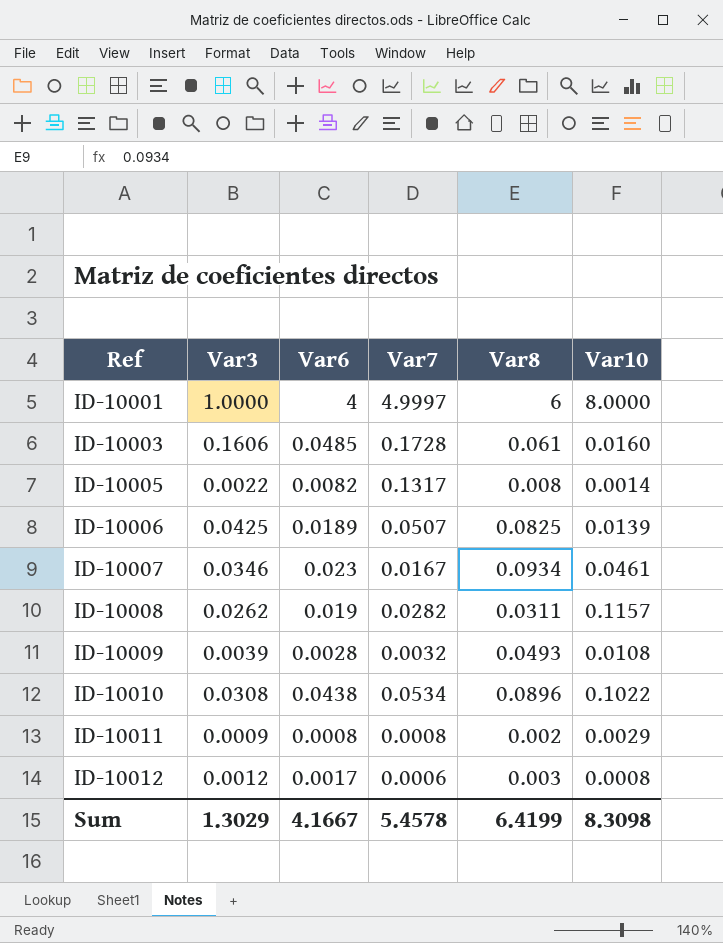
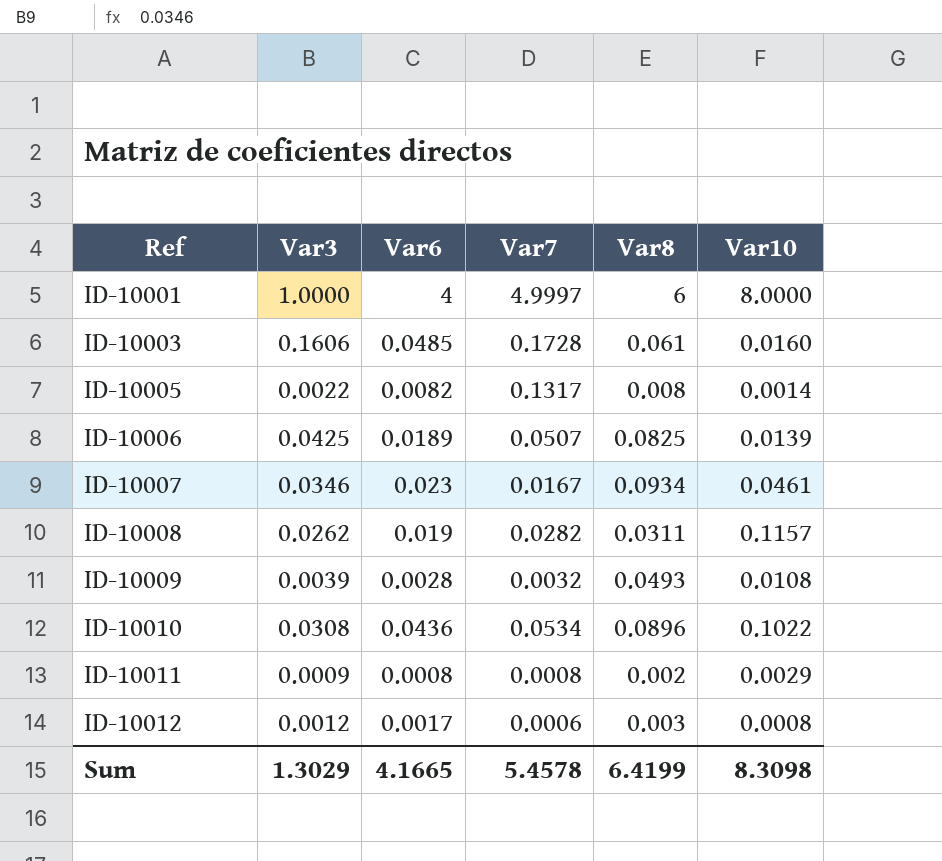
ID-10010 | Var6: 0.0438 -> 0.0436
Sum | Var6: 4.1667 -> 4.1665

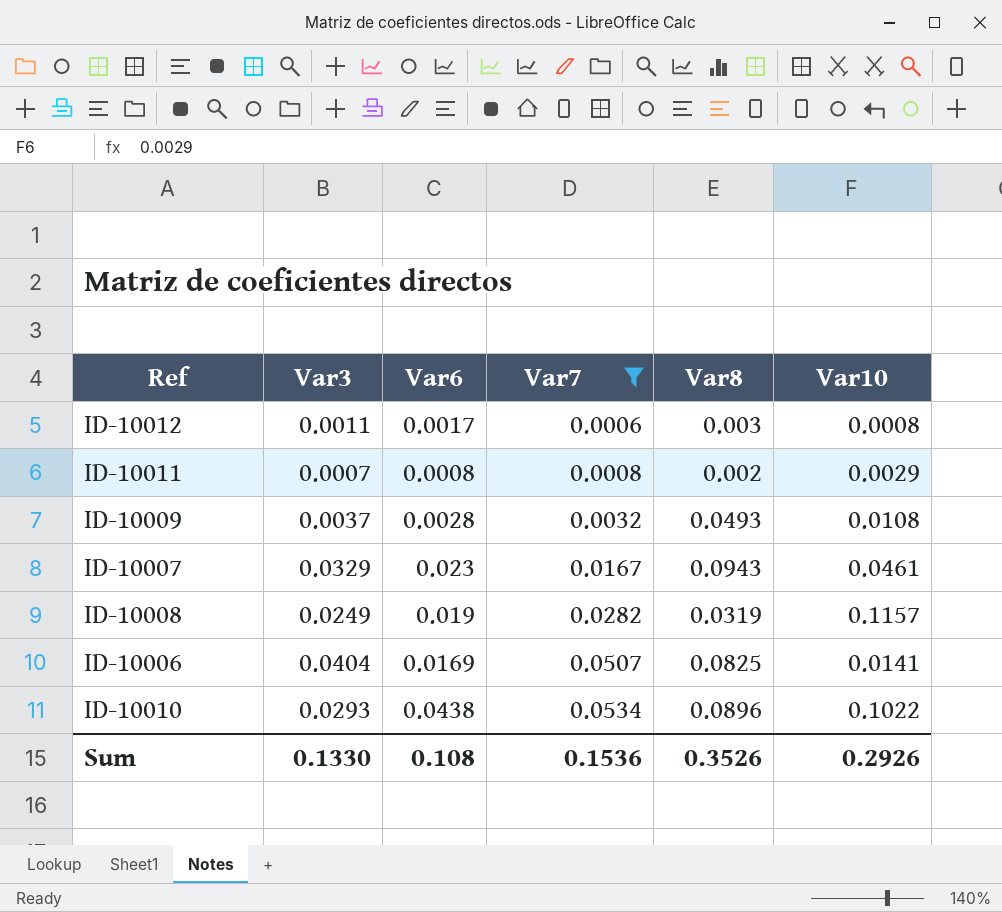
filter: none -> Var7 <= 0.0534
row order: Ref ascending -> Var7 ascending
ID-10012 | Var3: 0.0012 -> 0.0011
ID-10011 | Var3: 0.0009 -> 0.0007
ID-10009 | Var3: 0.0039 -> 0.0037
ID-10007 | Var3: 0.0346 -> 0.0329
ID-10007 | Var8: 0.0934 -> 0.0943
ID-10008 | Var3: 0.0262 -> 0.0249
ID-10008 | Var8: 0.0311 -> 0.0319
ID-10006 | Var3: 0.0425 -> 0.0404
ID-10006 | Var6: 0.0189 -> 0.0169
ID-10006 | Var10: 0.0139 -> 0.0141
ID-10010 | Var3: 0.0308 -> 0.0293
ID-10010 | Var6: 0.0436 -> 0.0438
Sum | Var3: 1.3029 -> 0.1330
Sum | Var6: 4.1665 -> 0.108
Sum | Var7: 5.4578 -> 0.1536
Sum | Var8: 6.4199 -> 0.3526
Sum | Var10: 8.3098 -> 0.2926

